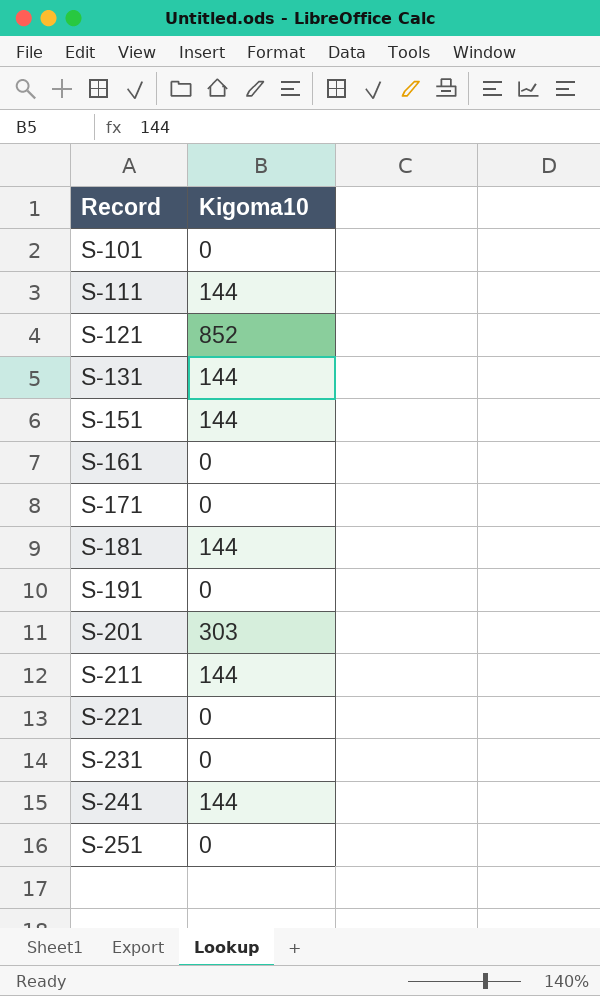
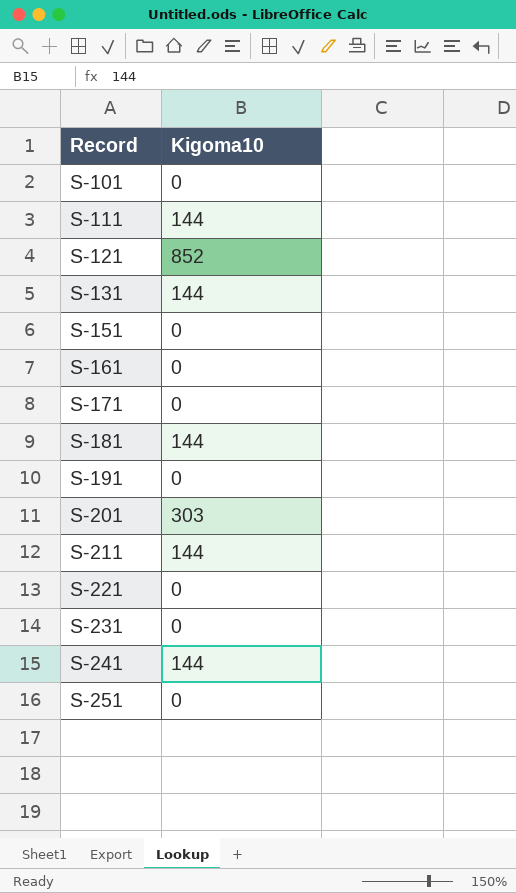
S-151 | Kigoma10: 144 -> 0

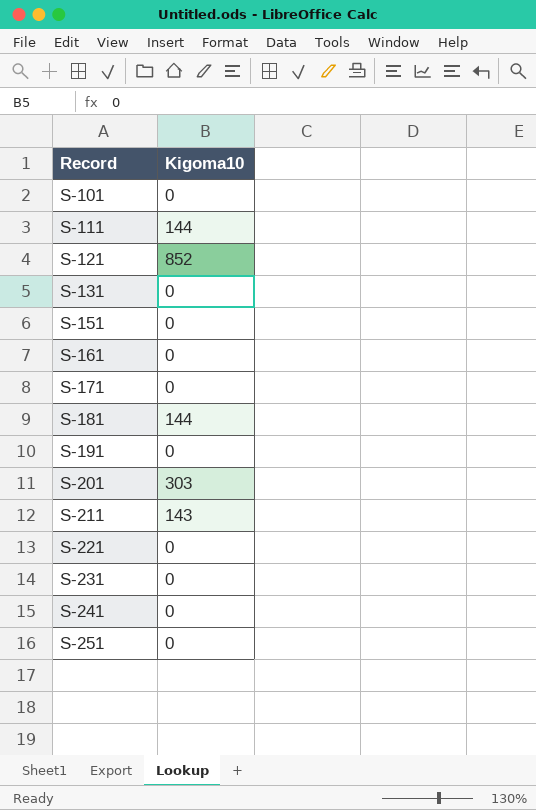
S-131 | Kigoma10: 144 -> 0
S-211 | Kigoma10: 144 -> 143
S-241 | Kigoma10: 144 -> 0

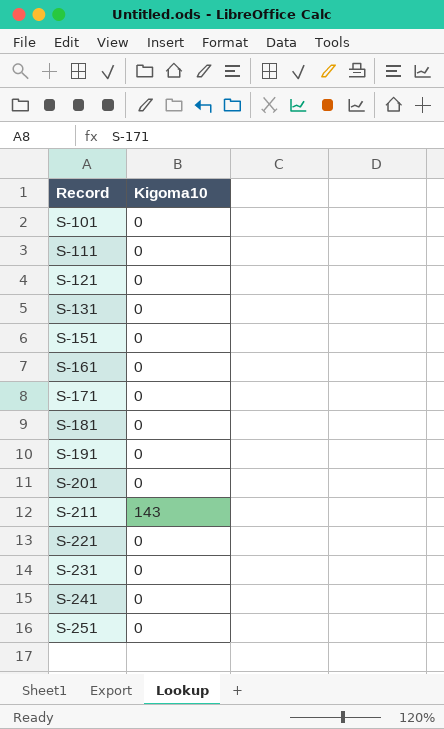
S-111 | Kigoma10: 144 -> 0
S-121 | Kigoma10: 852 -> 0
S-181 | Kigoma10: 144 -> 0
S-201 | Kigoma10: 303 -> 0

